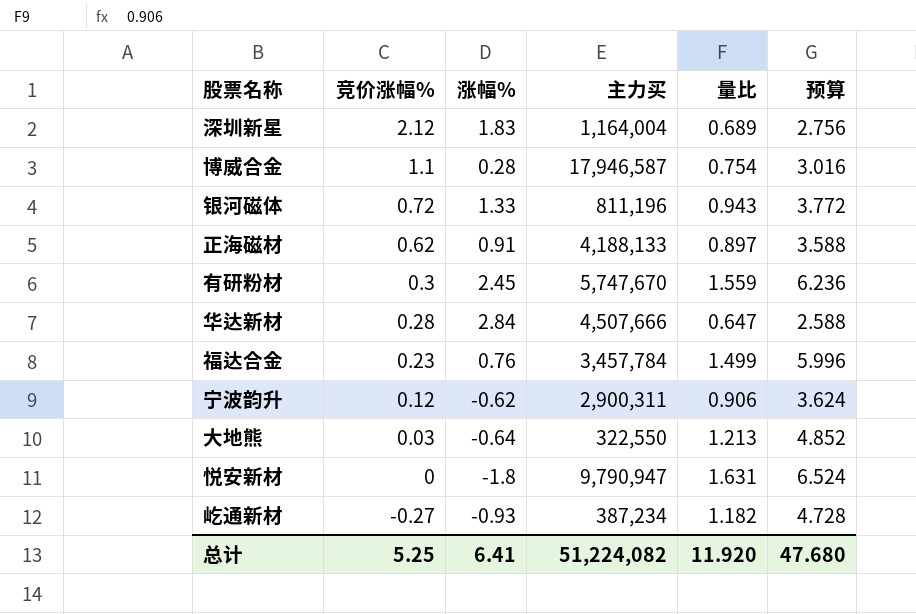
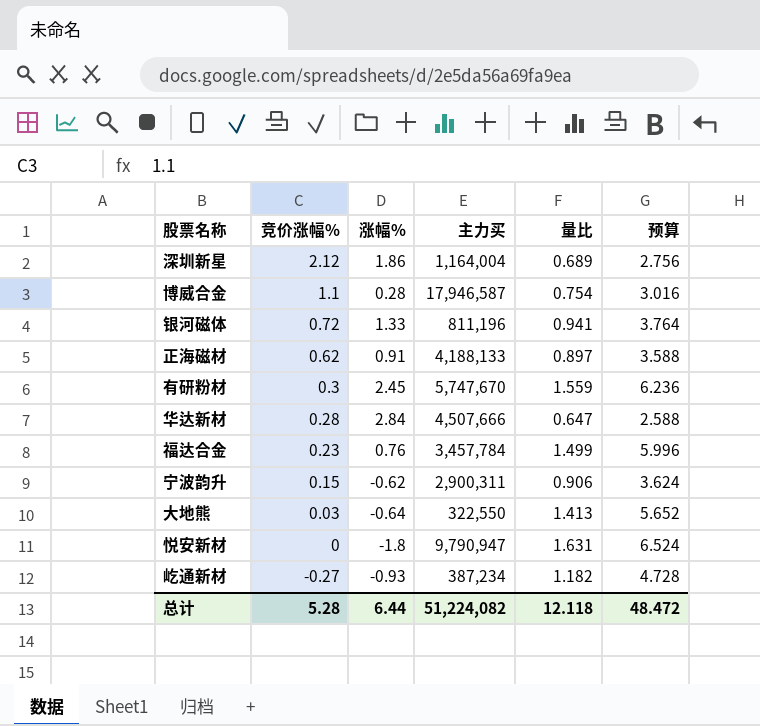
深圳新星 | 涨幅%: 1.83 -> 1.86
银河磁体 | 量比: 0.943 -> 0.941
银河磁体 | 预算: 3.772 -> 3.764
宁波韵升 | 竞价涨幅%: 0.12 -> 0.15
大地熊 | 量比: 1.213 -> 1.413
大地熊 | 预算: 4.852 -> 5.652
总计 | 竞价涨幅%: 5.25 -> 5.28
总计 | 涨幅%: 6.41 -> 6.44
总计 | 量比: 11.920 -> 12.118
总计 | 预算: 47.680 -> 48.472

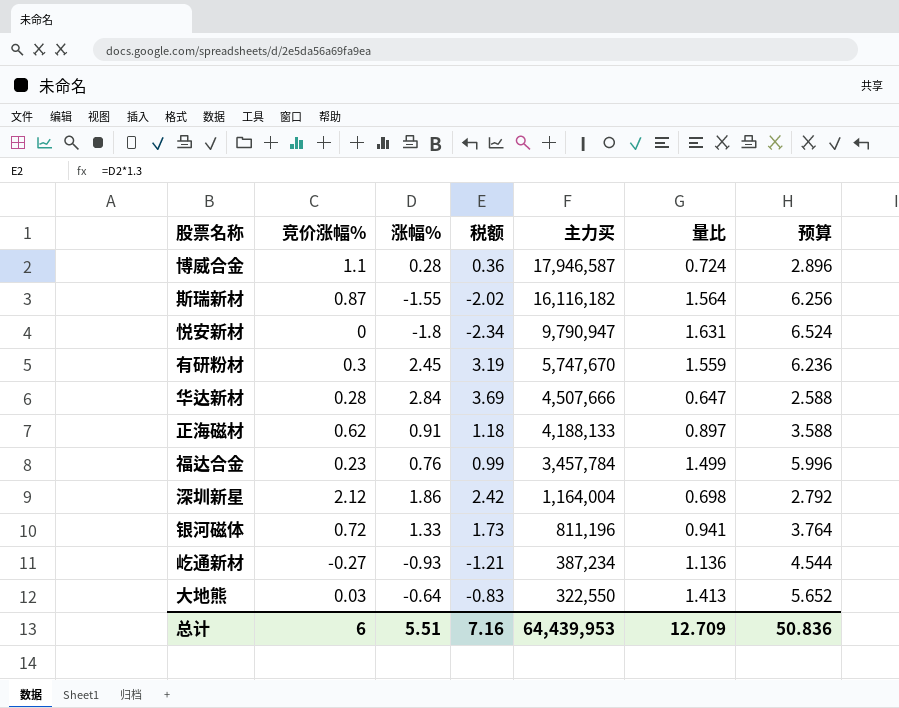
row order: 竞价涨幅% descending -> 主力买 descending
column 税额 | formula: none -> [涨幅%] * 1.3
row 宁波韵升: 0.15 | -0.62 | 2,900,311 | 0.906 | 3.624 -> none
博威合金 | 量比: 0.754 -> 0.724
博威合金 | 预算: 3.016 -> 2.896
row 斯瑞新材: none -> 0.87 | -1.55 | -2.02 | 16,116,182 | 1.564 | 6.256
深圳新星 | 量比: 0.689 -> 0.698
深圳新星 | 预算: 2.756 -> 2.792
屹通新材 | 量比: 1.182 -> 1.136
屹通新材 | 预算: 4.728 -> 4.544
总计 | 竞价涨幅%: 5.28 -> 6
总计 | 涨幅%: 6.44 -> 5.51
总计 | 主力买: 51,224,082 -> 64,439,953
总计 | 量比: 12.118 -> 12.709
总计 | 预算: 48.472 -> 50.836

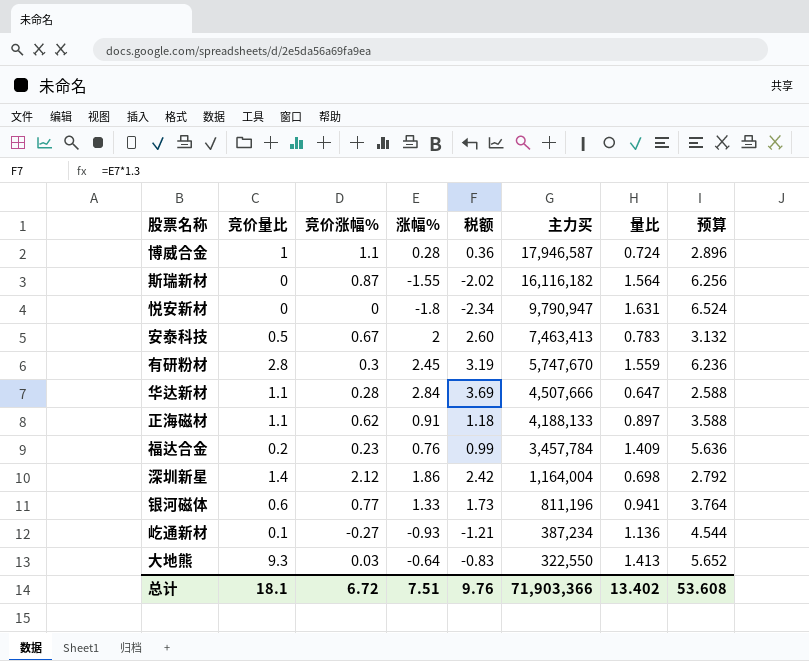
column 竞价量比 | position: none -> 2
row 安泰科技: none -> 0.5 | 0.67 | 2 | 2.60 | 7,463,413 | 0.783 | 3.132
福达合金 | 量比: 1.499 -> 1.409
福达合金 | 预算: 5.996 -> 5.636
银河磁体 | 竞价涨幅%: 0.72 -> 0.77
总计 | 竞价涨幅%: 6 -> 6.72
总计 | 涨幅%: 5.51 -> 7.51
总计 | 税额: 7.16 -> 9.76
总计 | 主力买: 64,439,953 -> 71,903,366
总计 | 量比: 12.709 -> 13.402
总计 | 预算: 50.836 -> 53.608

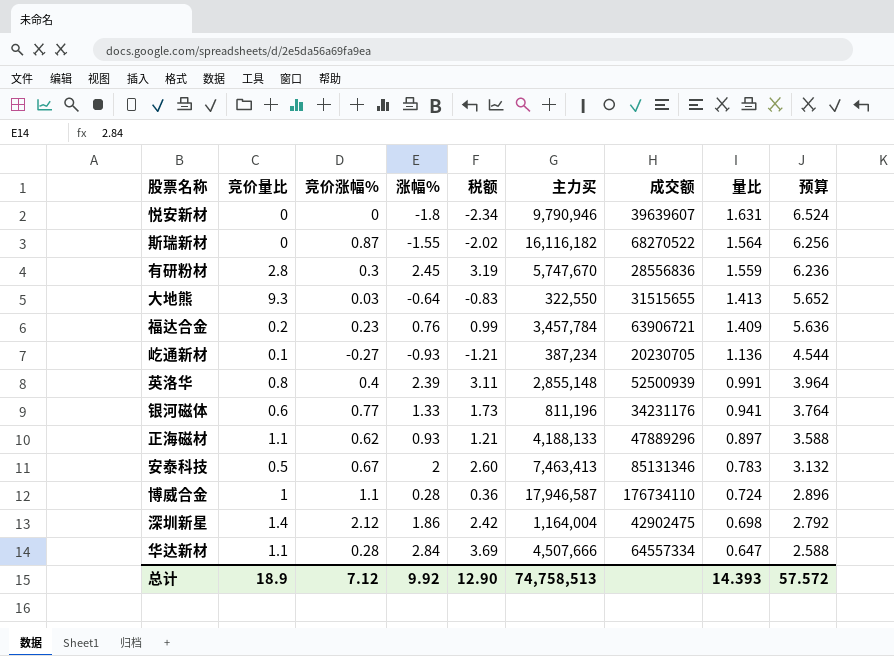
row order: 主力买 descending -> 量比 descending
column 成交额 | position: none -> 7
悦安新材 | 主力买: 9,790,947 -> 9,790,946
row 英洛华: none -> 0.8 | 0.4 | 2.39 | 3.11 | 2,855,148 | 52500939 | 0.991 | 3.964
正海磁材 | 涨幅%: 0.91 -> 0.93
正海磁材 | 税额: 1.18 -> 1.21
总计 | 竞价量比: 18.1 -> 18.9
总计 | 竞价涨幅%: 6.72 -> 7.12
总计 | 涨幅%: 7.51 -> 9.92
总计 | 税额: 9.76 -> 12.90
总计 | 主力买: 71,903,366 -> 74,758,513
总计 | 量比: 13.402 -> 14.393
总计 | 预算: 53.608 -> 57.572

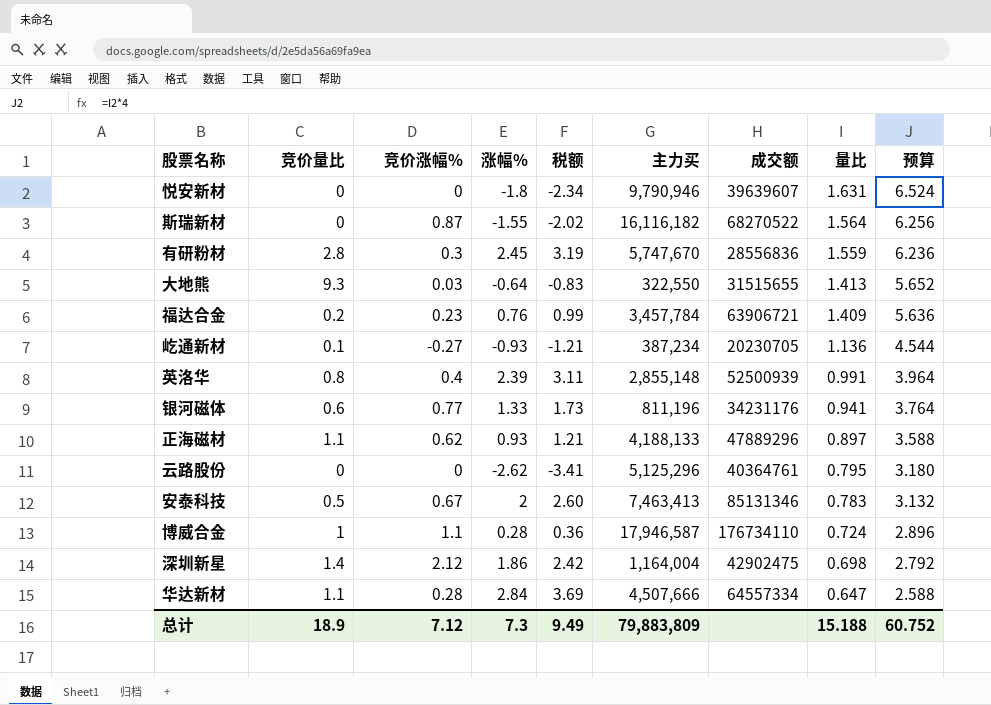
row 云路股份: none -> 0 | 0 | -2.62 | -3.41 | 5,125,296 | 40364761 | 0.795 | 3.180
总计 | 涨幅%: 9.92 -> 7.3
总计 | 税额: 12.90 -> 9.49
总计 | 主力买: 74,758,513 -> 79,883,809
总计 | 量比: 14.393 -> 15.188
总计 | 预算: 57.572 -> 60.752

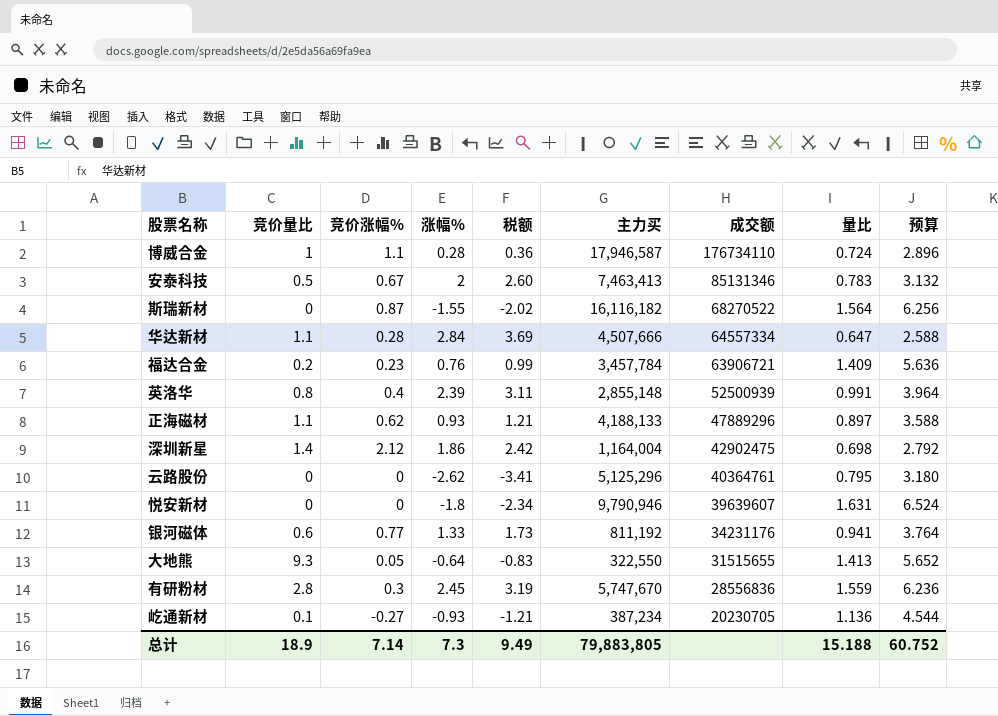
row order: 量比 descending -> 成交额 descending
银河磁体 | 主力买: 811,196 -> 811,192
大地熊 | 竞价涨幅%: 0.03 -> 0.05
总计 | 竞价涨幅%: 7.12 -> 7.14
总计 | 主力买: 79,883,809 -> 79,883,805

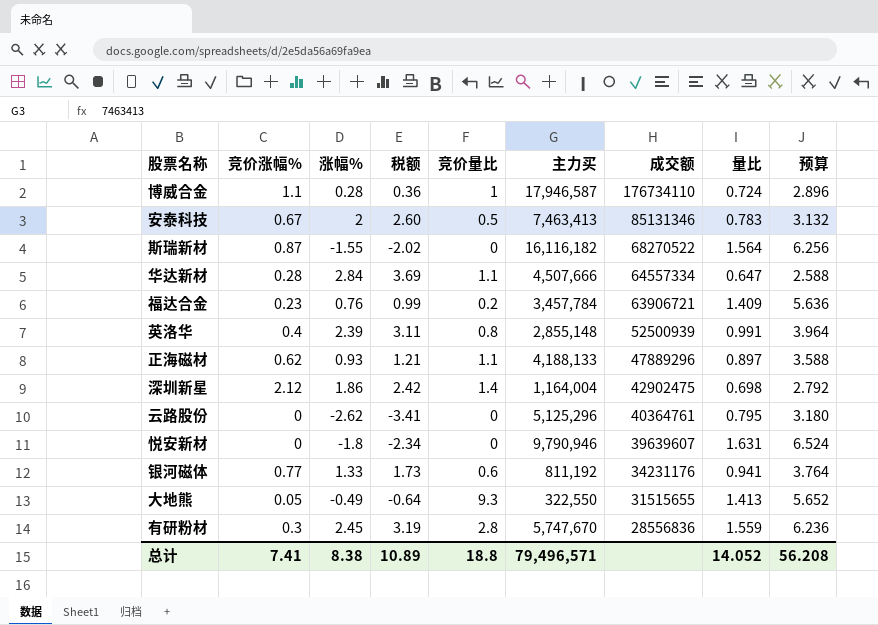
column 竞价量比 | position: 2 -> 5
row 屹通新材: 0.1 | -0.27 | -0.93 | -1.21 | 387,234 | 20230705 | 1.136 | 4.544 -> none
大地熊 | 涨幅%: -0.64 -> -0.49
大地熊 | 税额: -0.83 -> -0.64
总计 | 竞价涨幅%: 7.14 -> 7.41
总计 | 涨幅%: 7.3 -> 8.38
总计 | 税额: 9.49 -> 10.89
总计 | 竞价量比: 18.9 -> 18.8
总计 | 主力买: 79,883,805 -> 79,496,571
总计 | 量比: 15.188 -> 14.052
总计 | 预算: 60.752 -> 56.208

